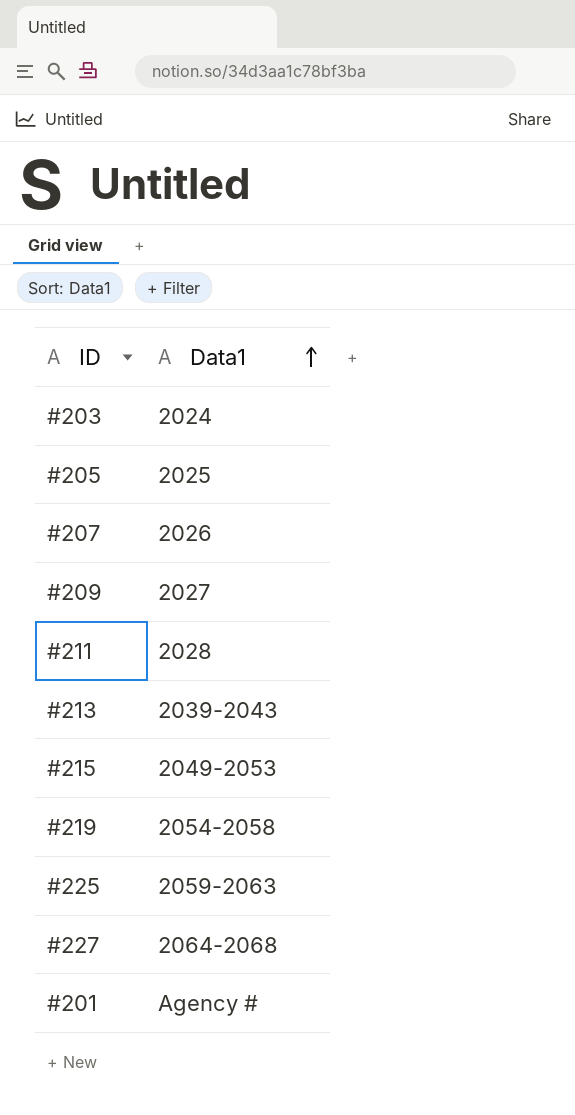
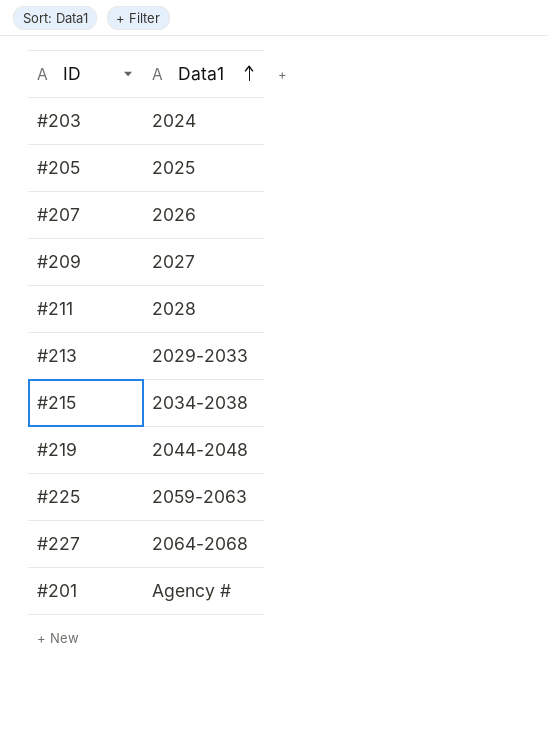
#213 | Data1: 2039-2043 -> 2029-2033
#215 | Data1: 2049-2053 -> 2034-2038
#219 | Data1: 2054-2058 -> 2044-2048

